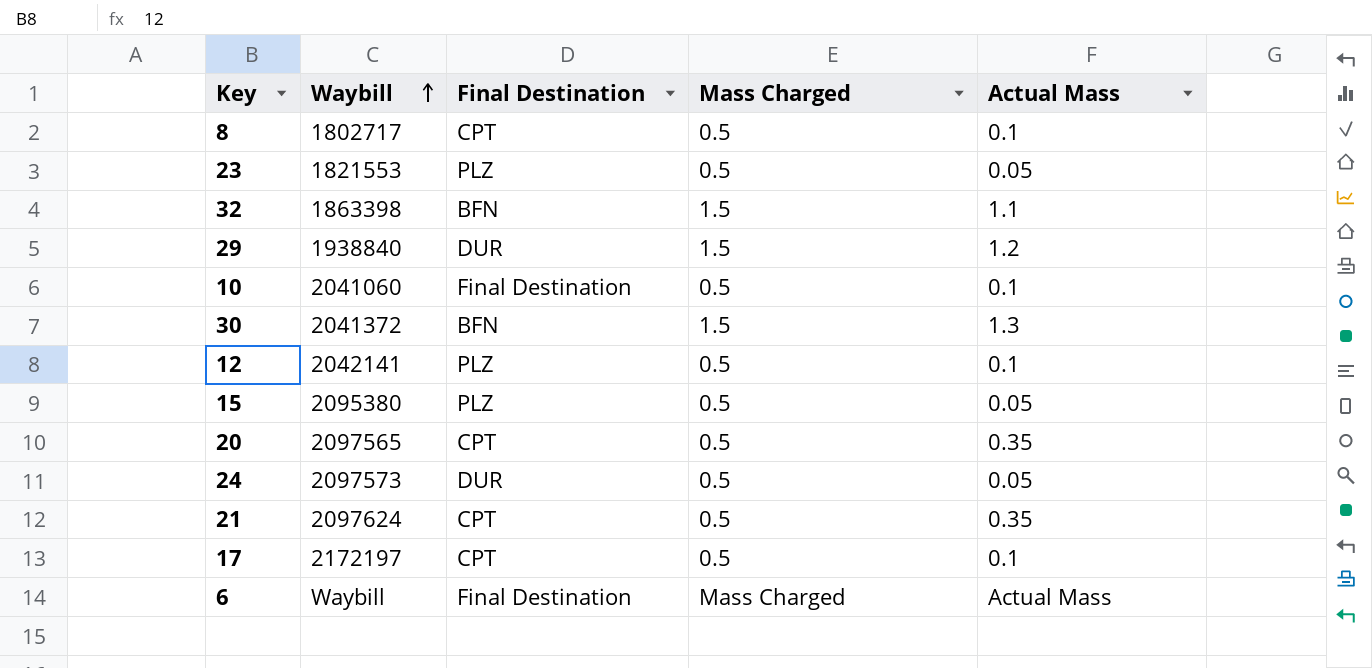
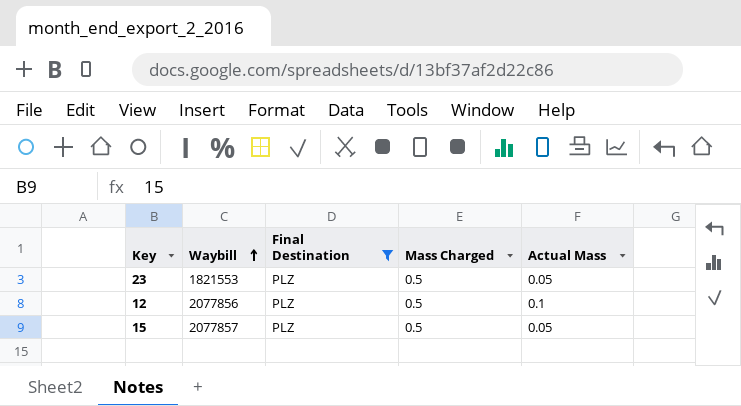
filter: none -> Final Destination = PLZ
12 | Waybill: 2042141 -> 2077856
15 | Waybill: 2095380 -> 2077857

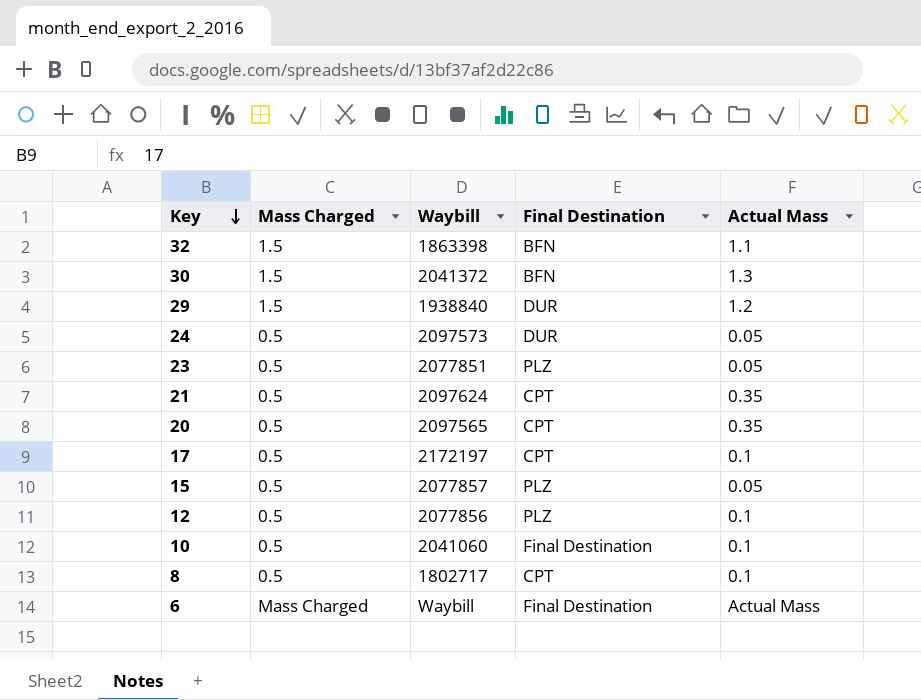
filter: Final Destination = PLZ -> none
row order: Waybill ascending -> Key descending
column Mass Charged | position: 4 -> 2
23 | Waybill: 1821553 -> 2077851

